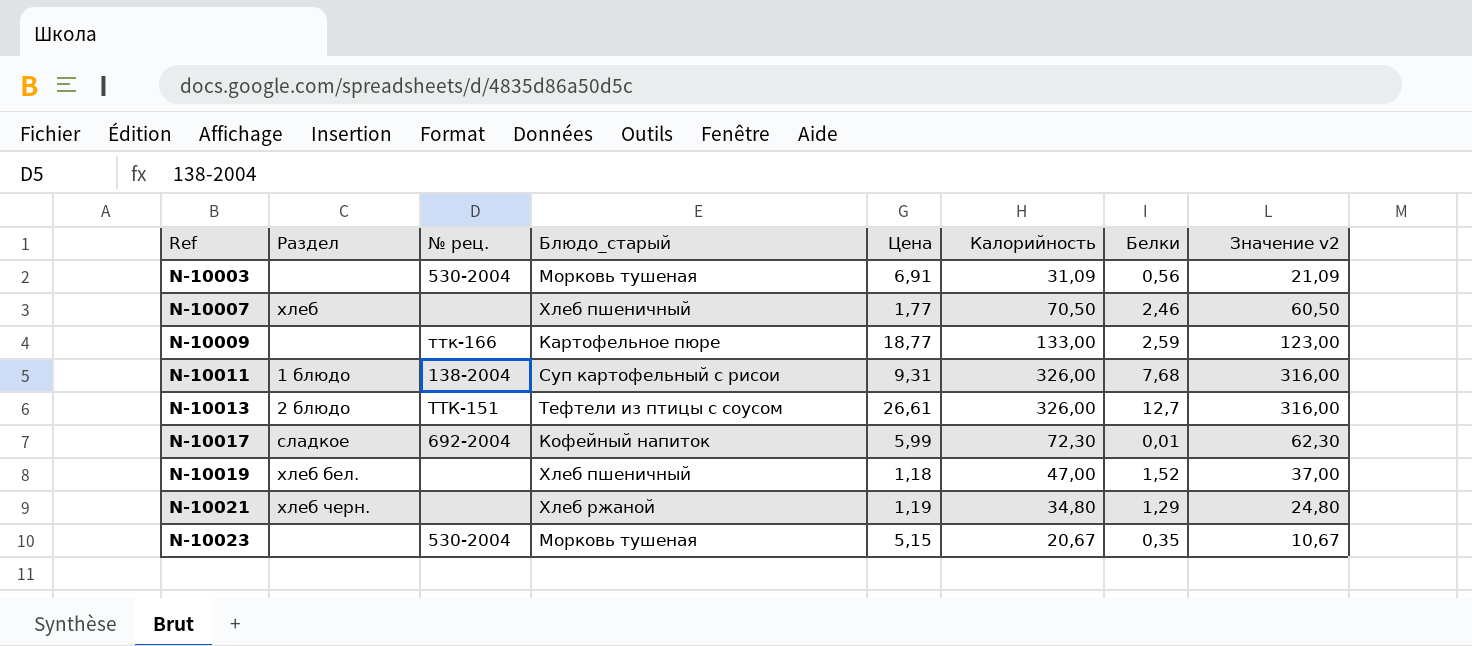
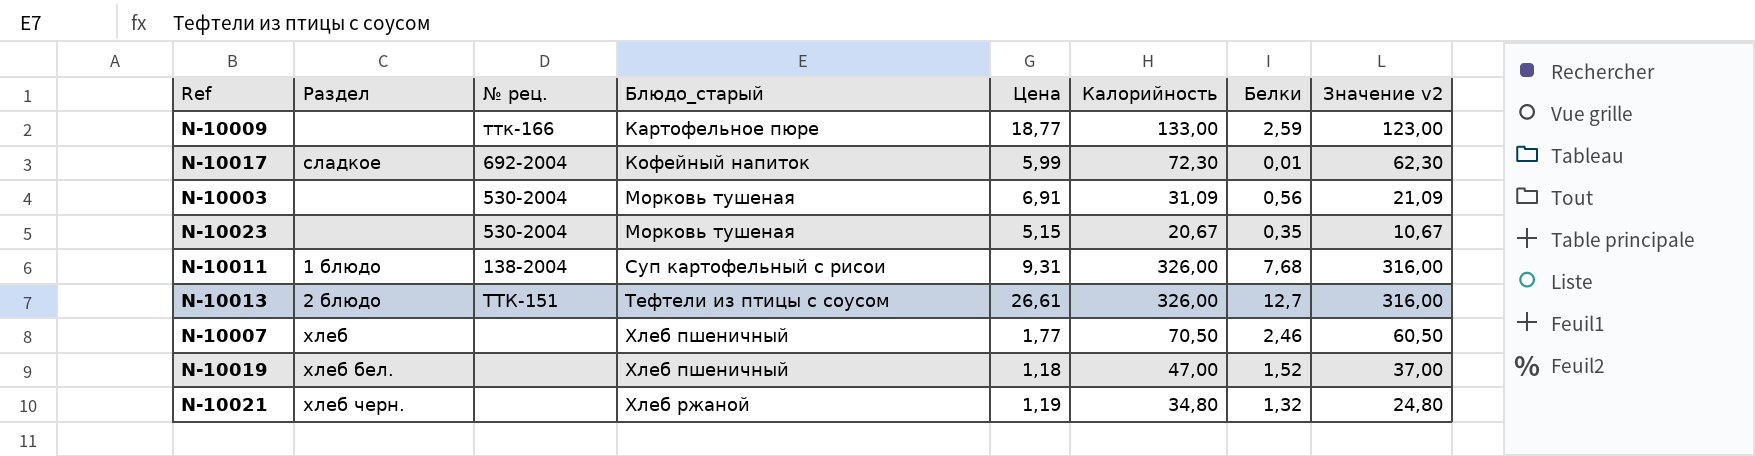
row order: Ref ascending -> Блюдо_старый ascending
N-10021 | Белки: 1,29 -> 1,32

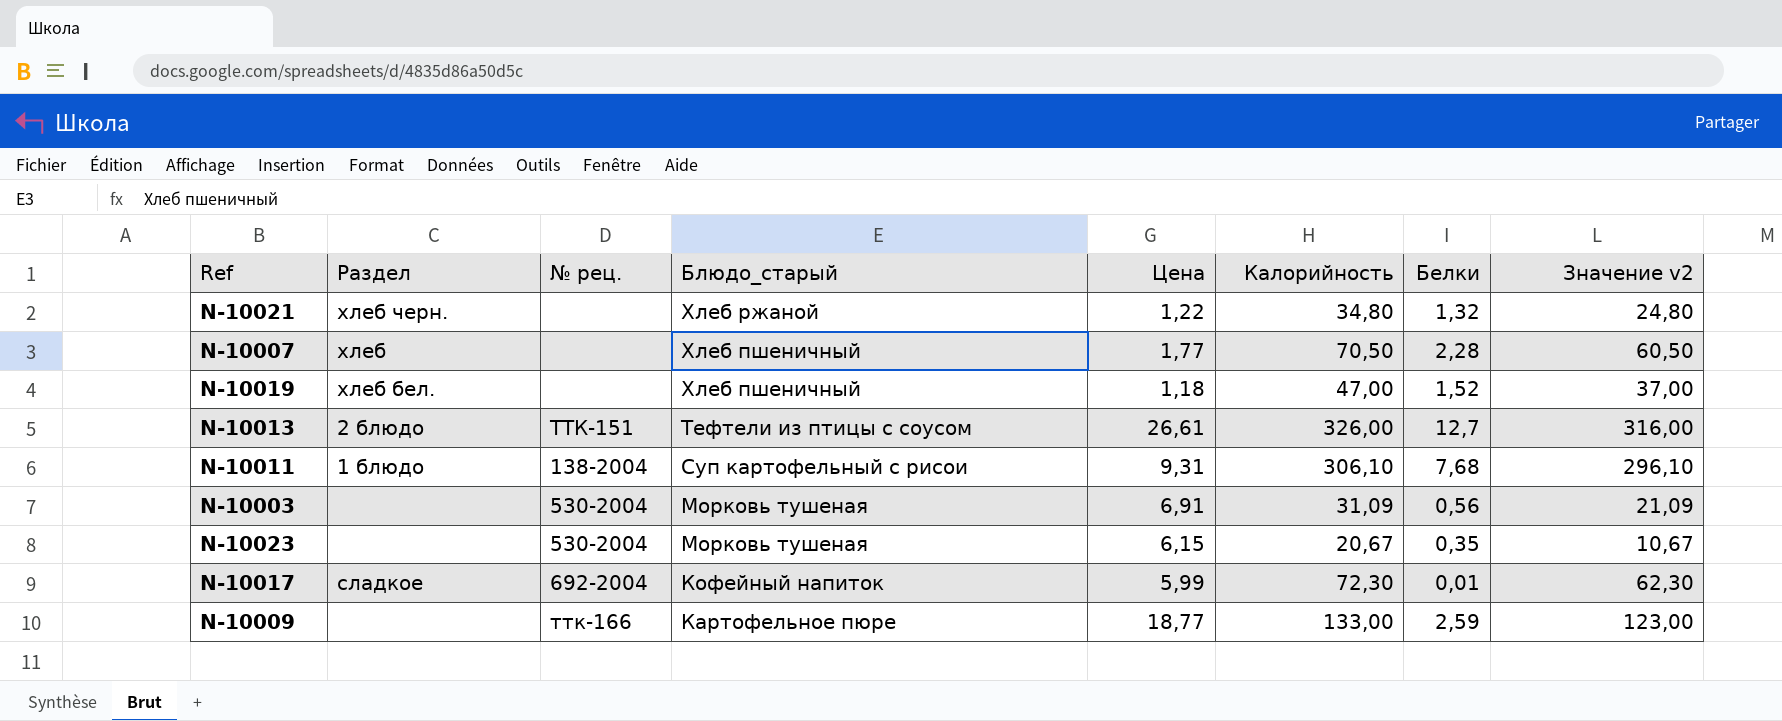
row order: Блюдо_старый ascending -> Блюдо_старый descending
N-10021 | Цена: 1,19 -> 1,22
N-10007 | Белки: 2,46 -> 2,28
N-10011 | Калорийность: 326,00 -> 306,10
N-10011 | Значение v2: 316,00 -> 296,10
N-10023 | Цена: 5,15 -> 6,15

